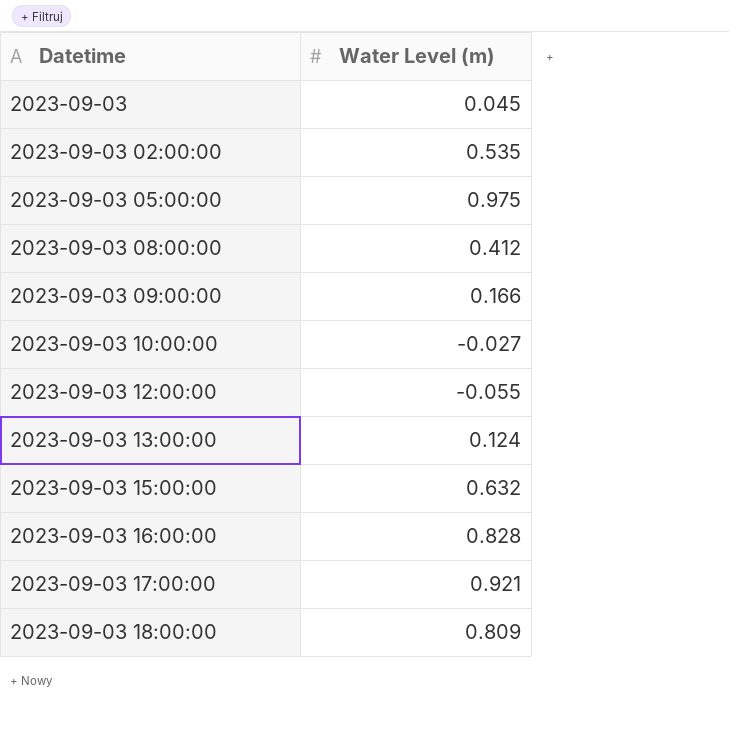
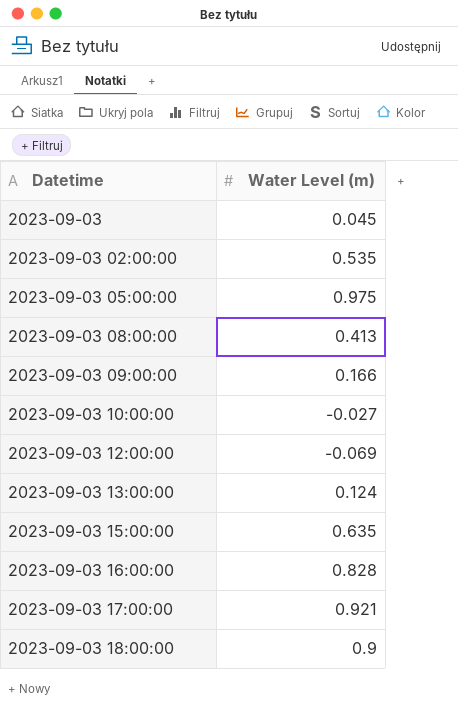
2023-09-03 08:00:00 | Water Level (m): 0.412 -> 0.413
2023-09-03 12:00:00 | Water Level (m): -0.055 -> -0.069
2023-09-03 15:00:00 | Water Level (m): 0.632 -> 0.635
2023-09-03 18:00:00 | Water Level (m): 0.809 -> 0.9

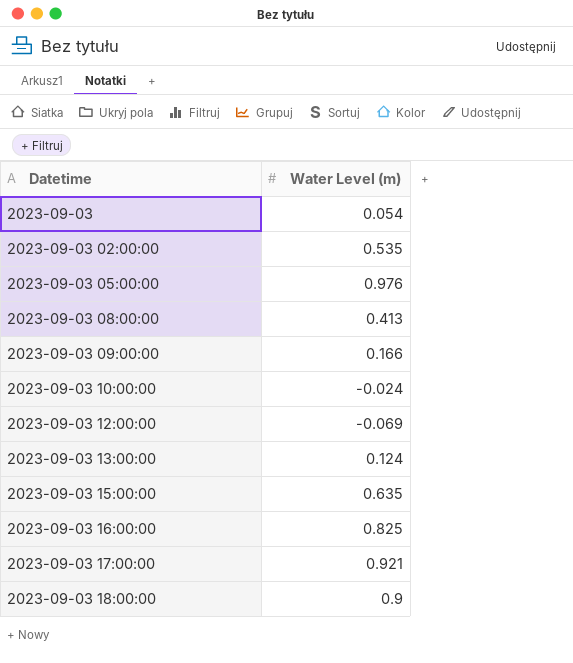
2023-09-03 | Water Level (m): 0.045 -> 0.054
2023-09-03 05:00:00 | Water Level (m): 0.975 -> 0.976
2023-09-03 10:00:00 | Water Level (m): -0.027 -> -0.024
2023-09-03 16:00:00 | Water Level (m): 0.828 -> 0.825

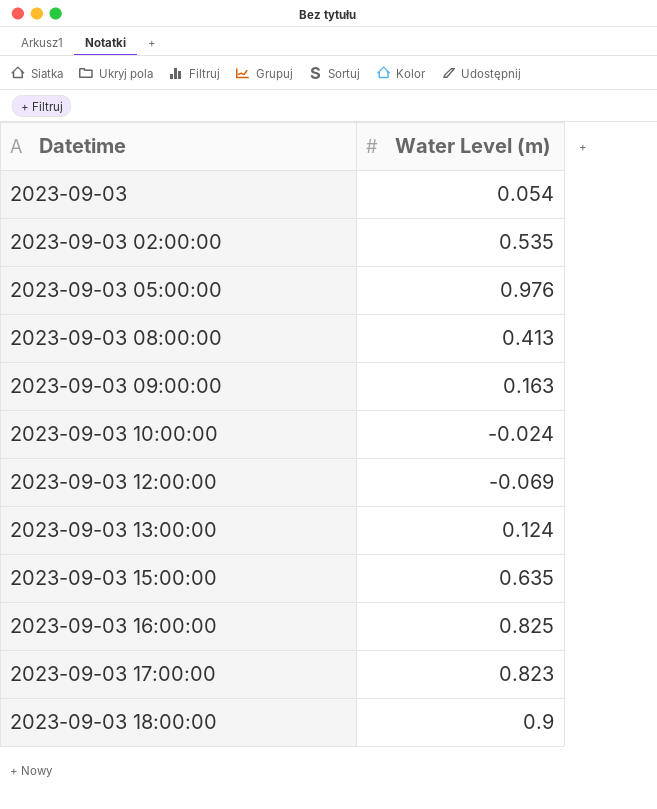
2023-09-03 09:00:00 | Water Level (m): 0.166 -> 0.163
2023-09-03 17:00:00 | Water Level (m): 0.921 -> 0.823

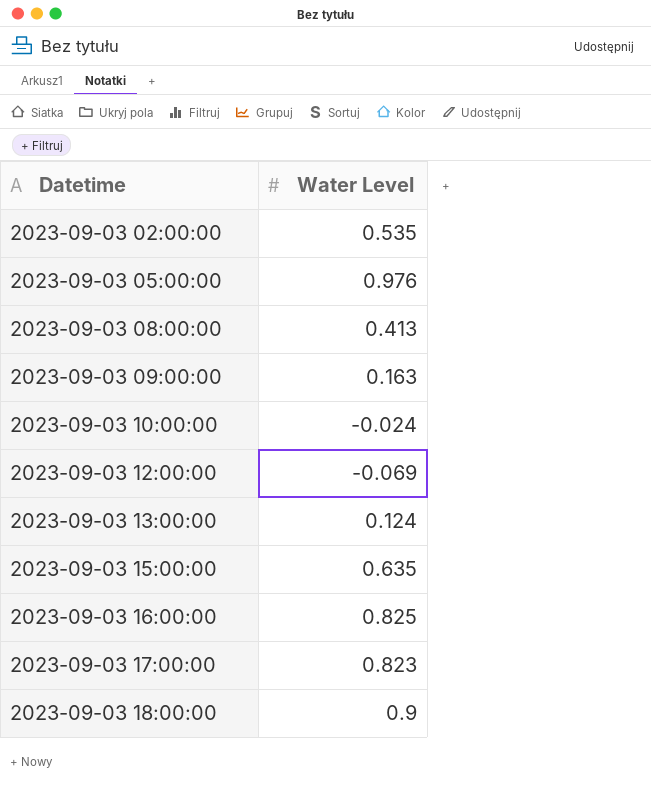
column name: Water Level (m) -> Water Level
row 2023-09-03: 0.054 -> none

